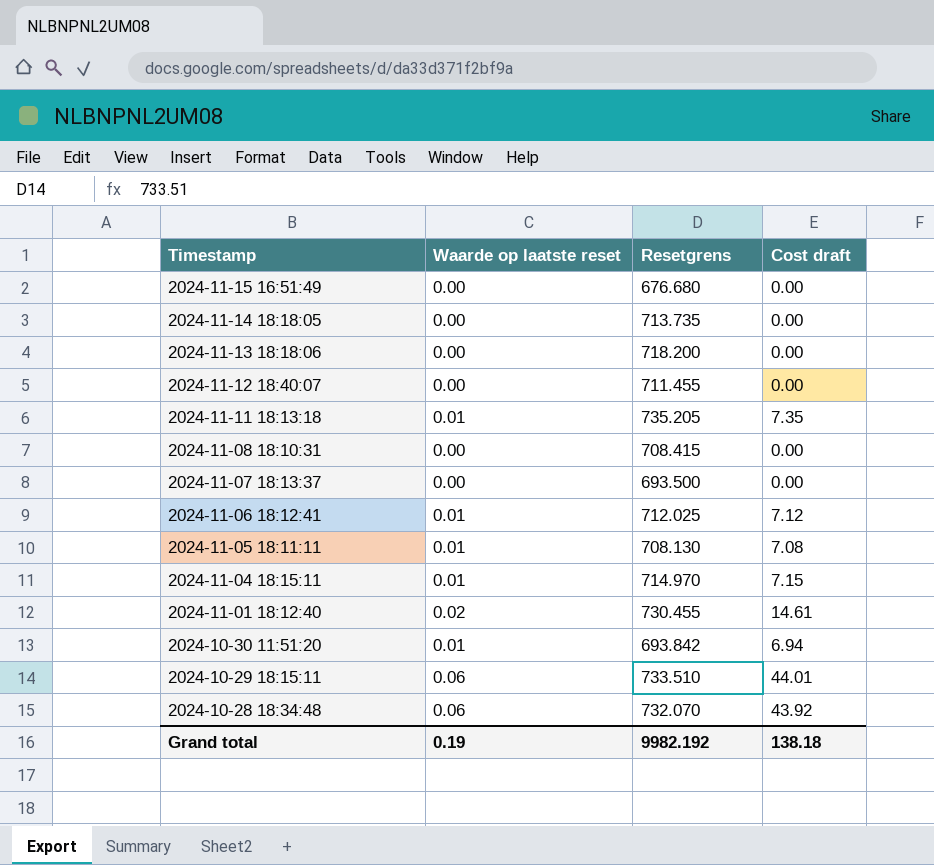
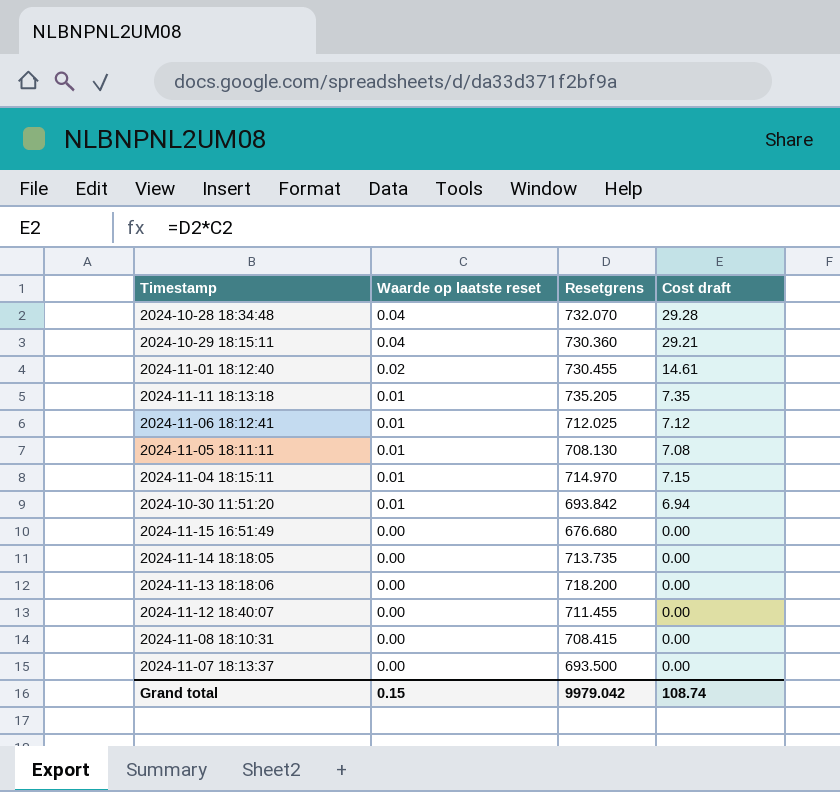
row order: Timestamp descending -> Waarde op laatste reset descending
2024-10-28 18:34:48 | Waarde op laatste reset: 0.06 -> 0.04
2024-10-28 18:34:48 | Cost draft: 43.92 -> 29.28
2024-10-29 18:15:11 | Waarde op laatste reset: 0.06 -> 0.04
2024-10-29 18:15:11 | Resetgrens: 733.510 -> 730.360
2024-10-29 18:15:11 | Cost draft: 44.01 -> 29.21
Grand total | Waarde op laatste reset: 0.19 -> 0.15
Grand total | Resetgrens: 9982.192 -> 9979.042
Grand total | Cost draft: 138.18 -> 108.74

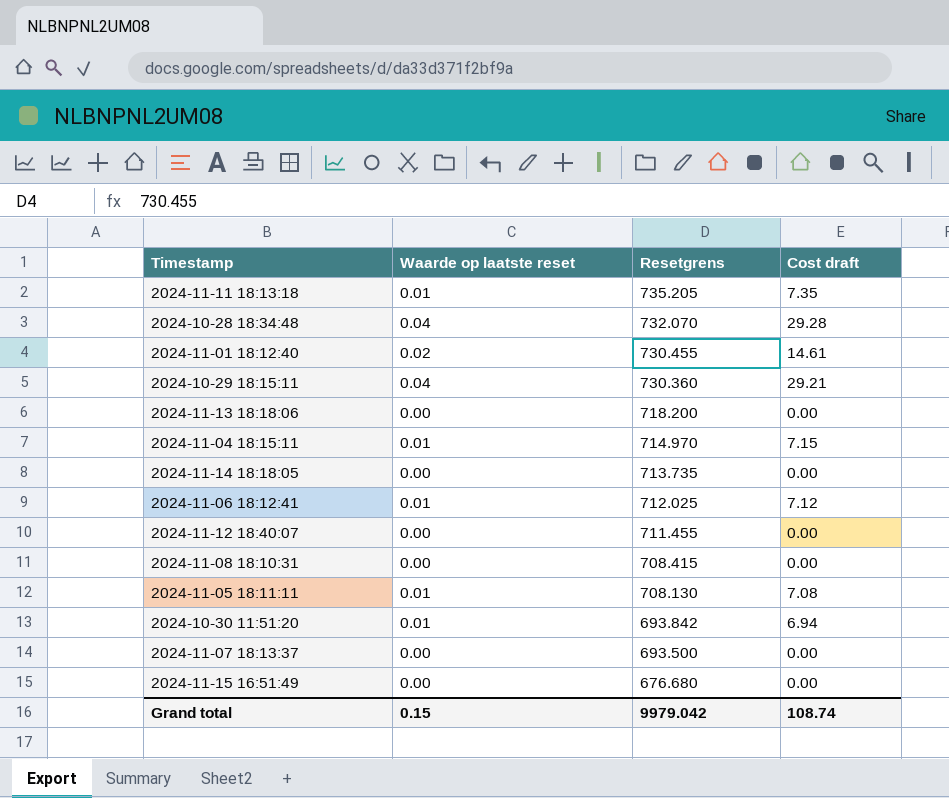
row order: Waarde op laatste reset descending -> Resetgrens descending

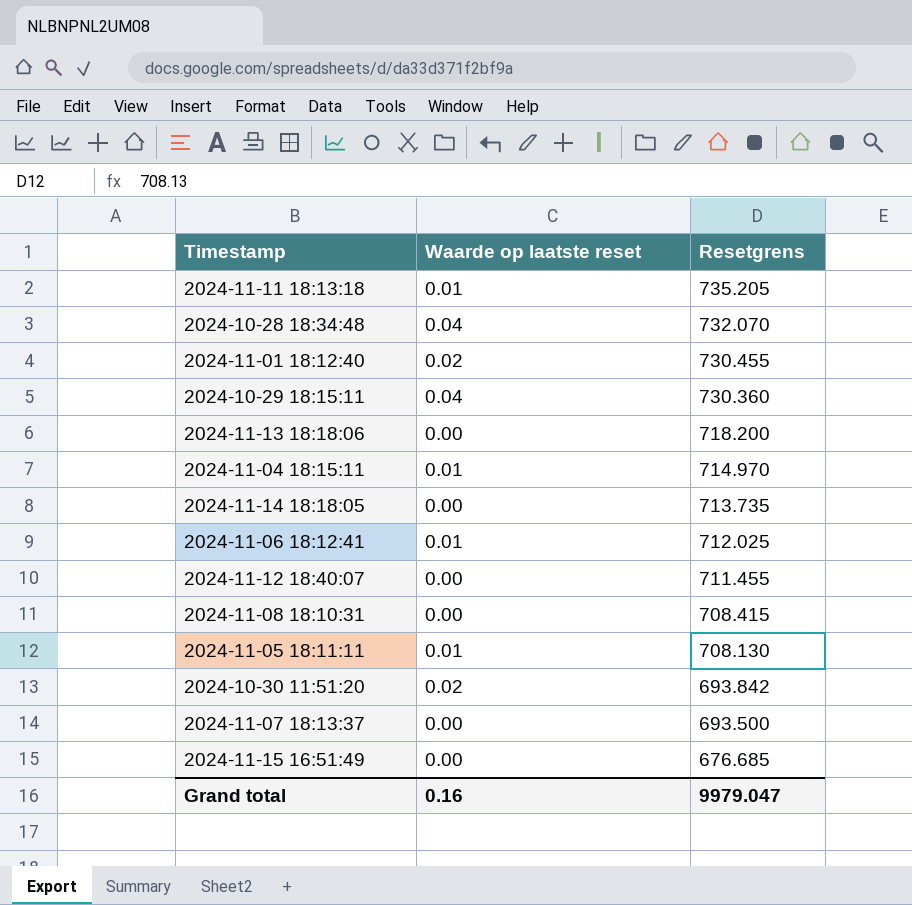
column Cost draft | formula: [Waarde op laatste reset] * [Resetgrens] -> none
2024-10-30 11:51:20 | Waarde op laatste reset: 0.01 -> 0.02
2024-11-15 16:51:49 | Resetgrens: 676.680 -> 676.685
Grand total | Waarde op laatste reset: 0.15 -> 0.16
Grand total | Resetgrens: 9979.042 -> 9979.047

